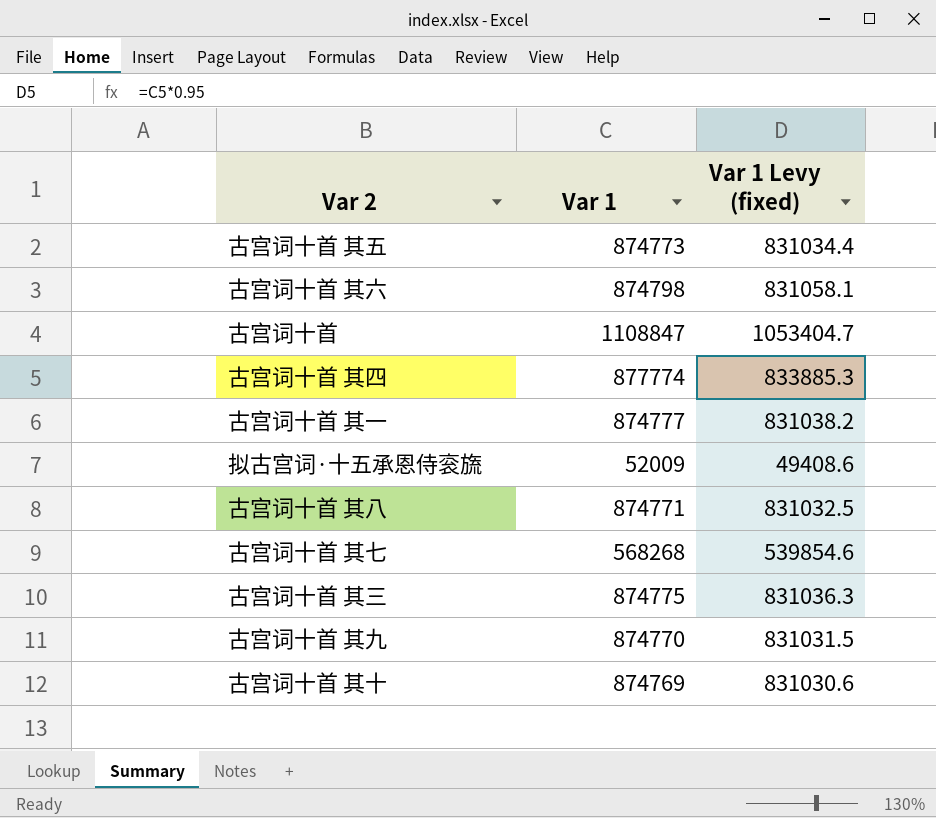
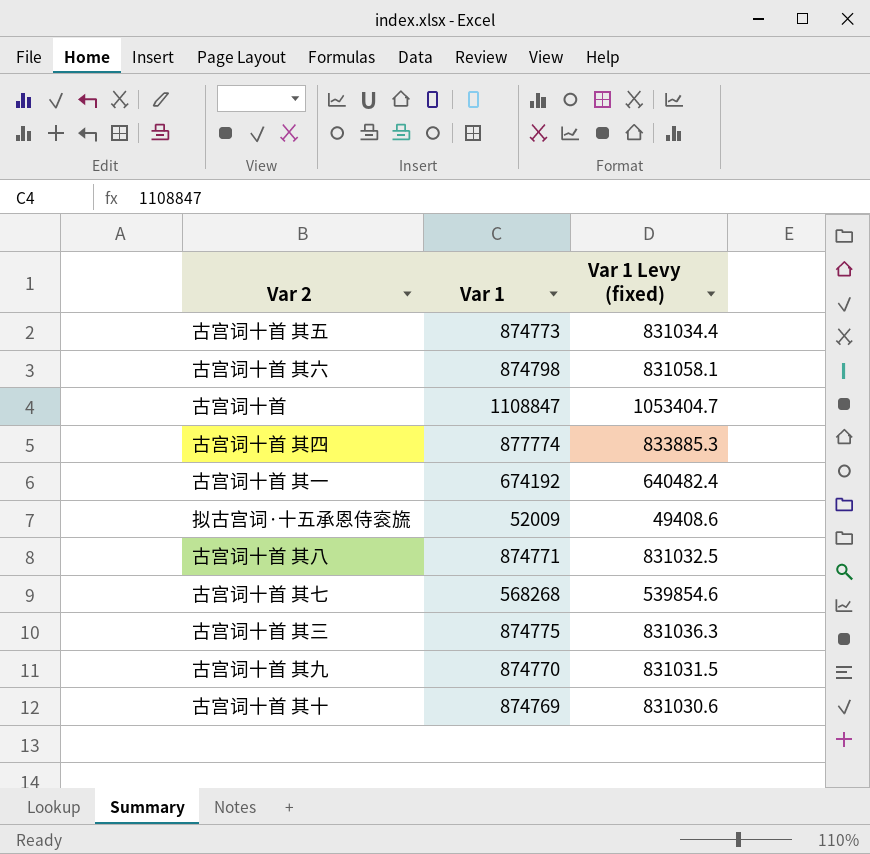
古宫词十首 其一 | Var 1: 874777 -> 674192
古宫词十首 其一 | Var 1 Levy (fixed): 831038.2 -> 640482.4

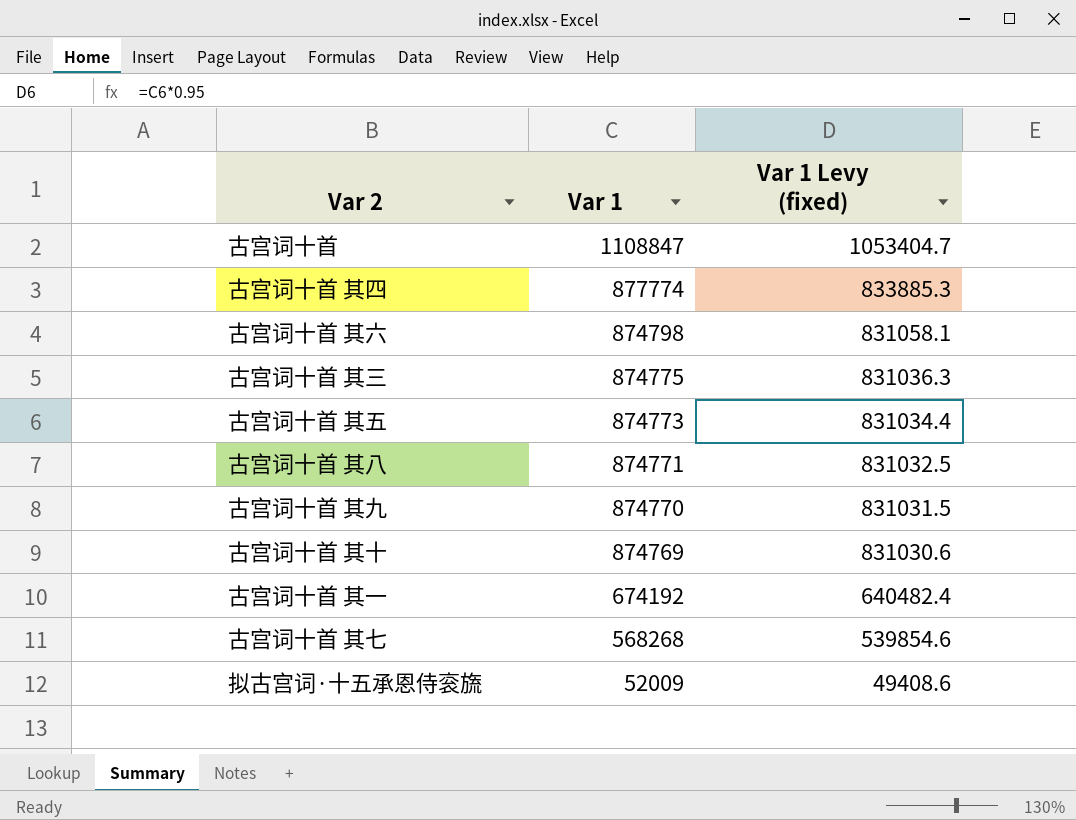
row order: none -> Var 1 descending

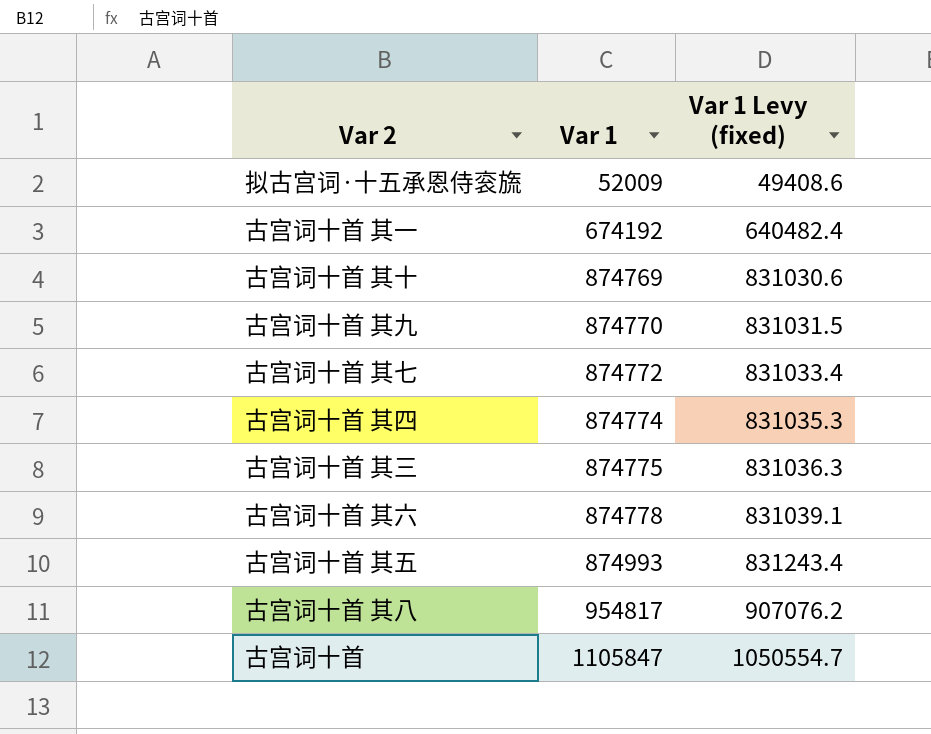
row order: Var 1 descending -> Var 1 ascending
古宫词十首 其七 | Var 1: 568268 -> 874772
古宫词十首 其七 | Var 1 Levy (fixed): 539854.6 -> 831033.4
古宫词十首 其四 | Var 1: 877774 -> 874774
古宫词十首 其四 | Var 1 Levy (fixed): 833885.3 -> 831035.3
古宫词十首 其六 | Var 1: 874798 -> 874778
古宫词十首 其六 | Var 1 Levy (fixed): 831058.1 -> 831039.1
古宫词十首 其五 | Var 1: 874773 -> 874993
古宫词十首 其五 | Var 1 Levy (fixed): 831034.4 -> 831243.4
古宫词十首 其八 | Var 1: 874771 -> 954817
古宫词十首 其八 | Var 1 Levy (fixed): 831032.5 -> 907076.2
古宫词十首 | Var 1: 1108847 -> 1105847
古宫词十首 | Var 1 Levy (fixed): 1053404.7 -> 1050554.7

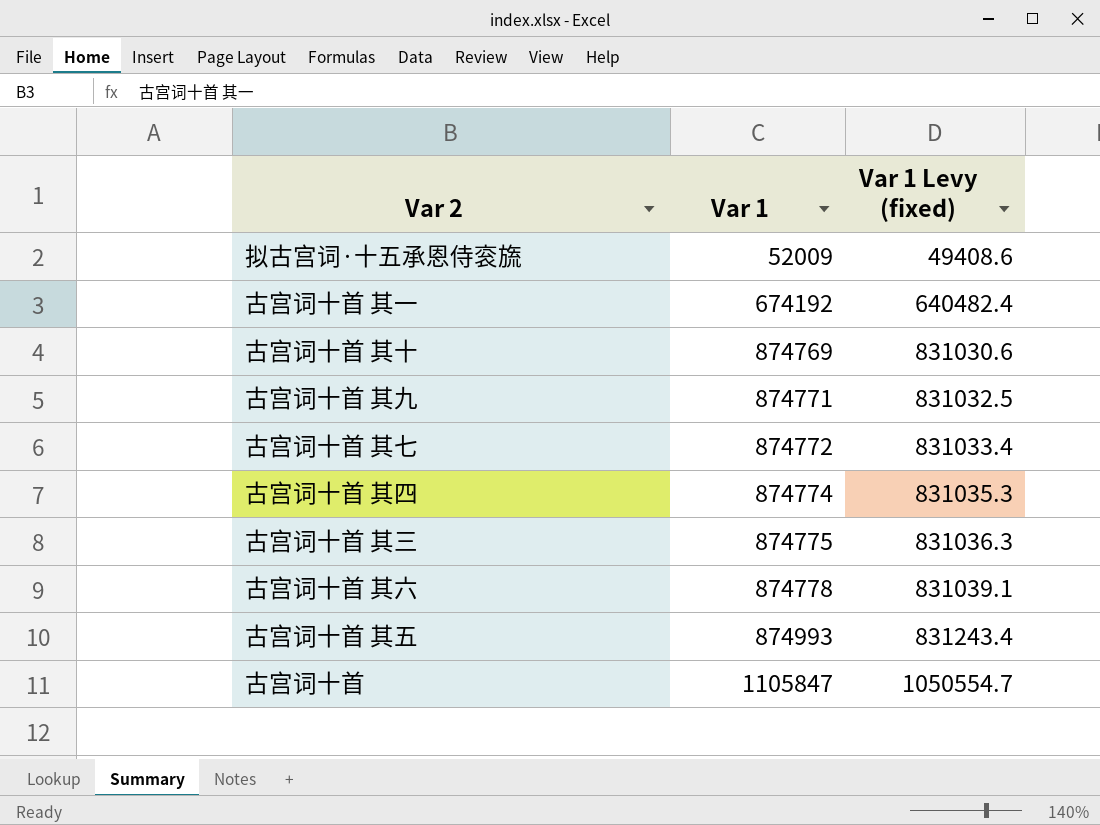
row 古宫词十首 其八: 954817 | 907076.2 -> none
古宫词十首 其九 | Var 1: 874770 -> 874771
古宫词十首 其九 | Var 1 Levy (fixed): 831031.5 -> 831032.5

